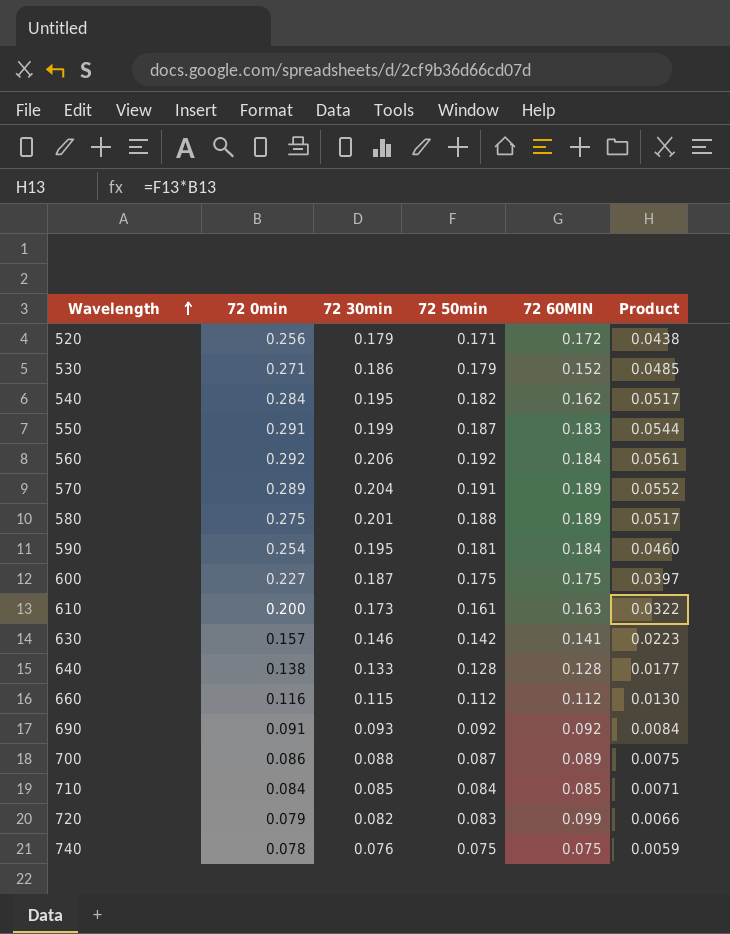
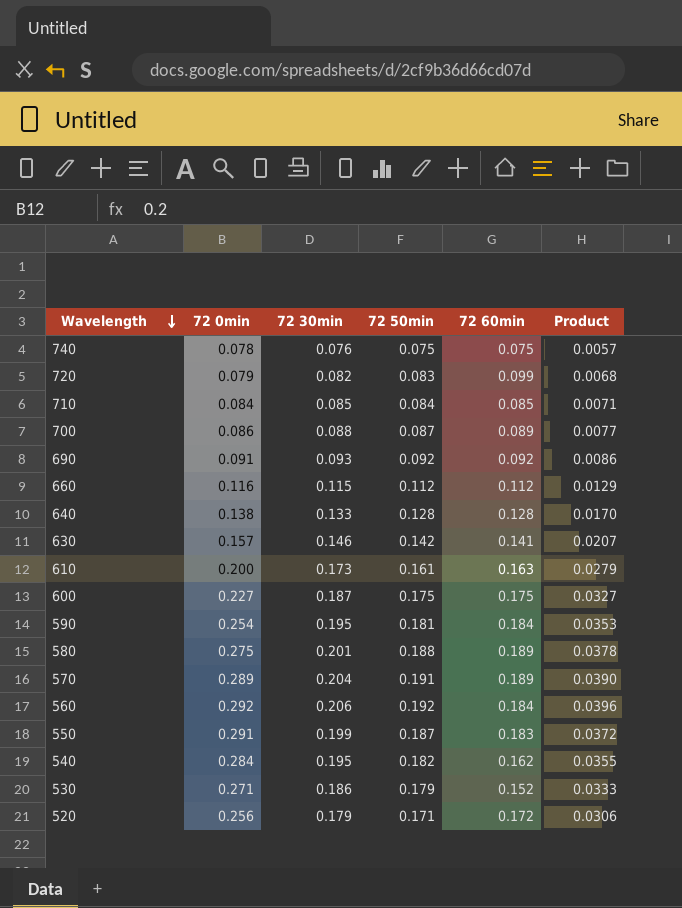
row order: Wavelength ascending -> Wavelength descending
column name: 72 60MIN -> 72 60min
column Product | formula: [72 0min] * [72 50min] -> [72 30min] * [72 50min]

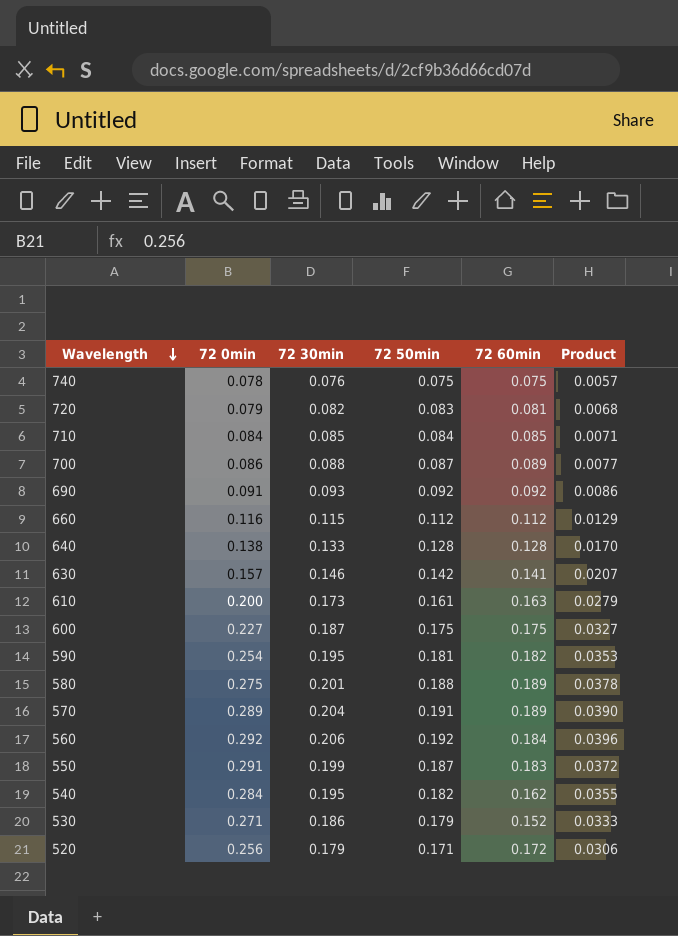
720 | 72 60min: 0.099 -> 0.081
590 | 72 60min: 0.184 -> 0.182

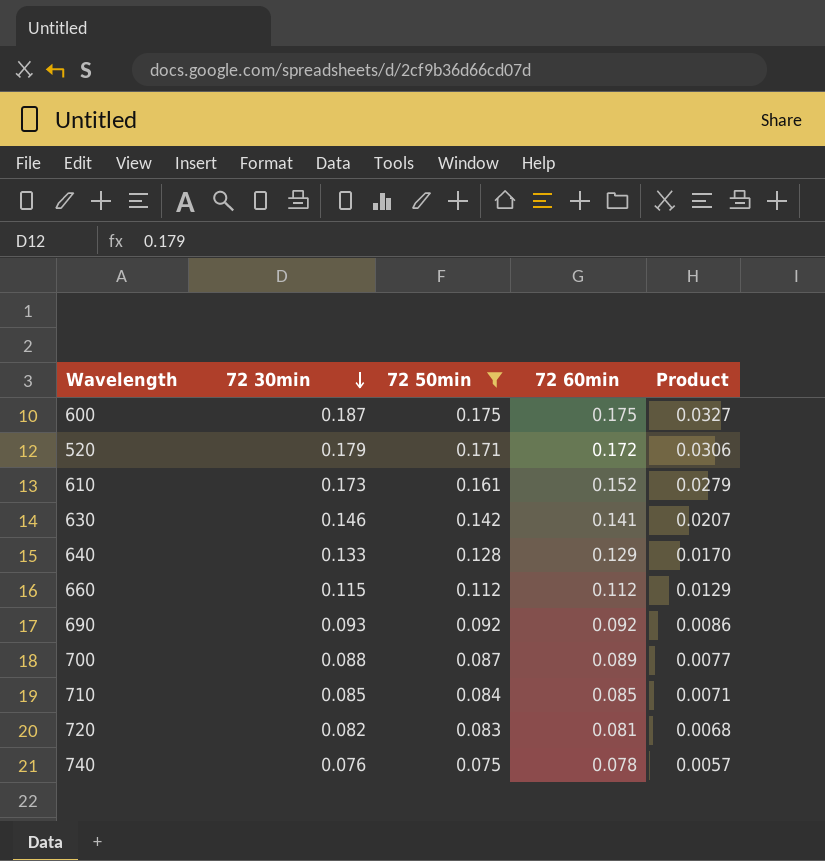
filter: none -> 72 50min <= 0.175
row order: Wavelength descending -> 72 30min descending
column 72 0min | position: 2 -> none
610 | 72 60min: 0.163 -> 0.152
640 | 72 60min: 0.128 -> 0.129
740 | 72 60min: 0.075 -> 0.078

